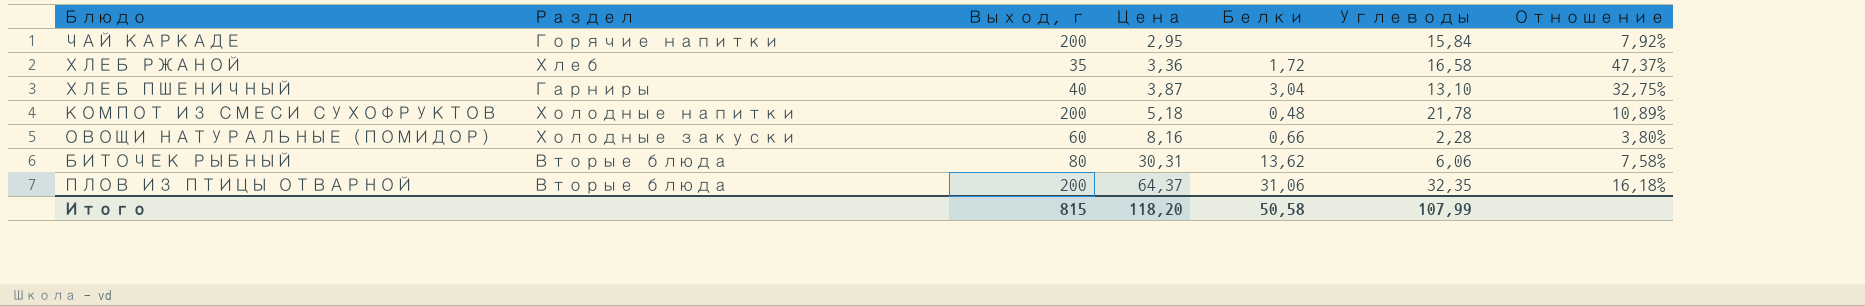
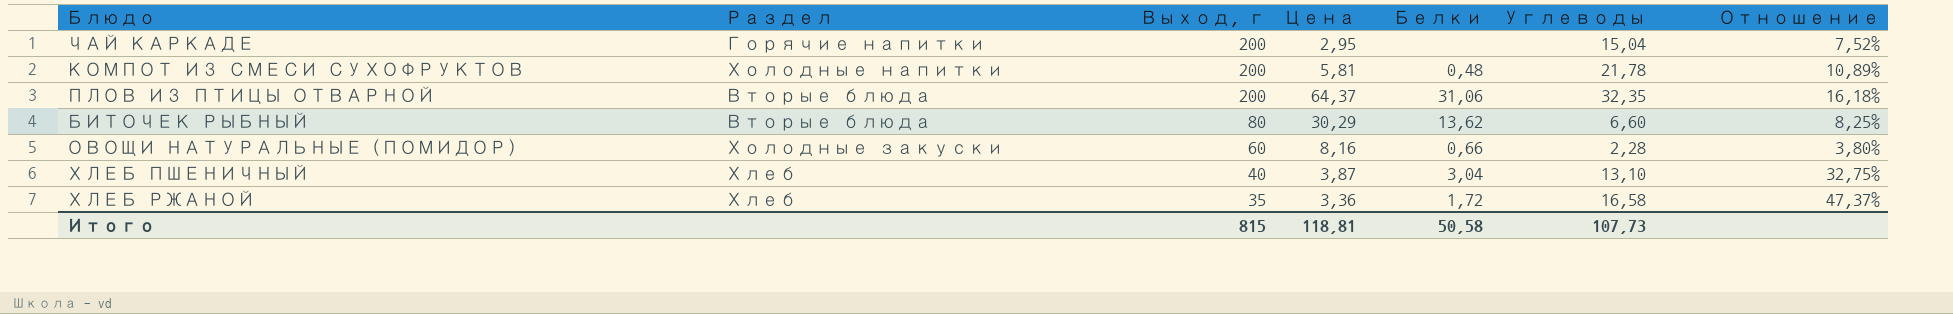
row order: Цена ascending -> Выход, г descending
ЧАЙ КАРКАДЕ | Углеводы: 15,84 -> 15,04
ЧАЙ КАРКАДЕ | Отношение: 7,92% -> 7,52%
КОМПОТ ИЗ СМЕСИ СУХОФРУКТОВ | Цена: 5,18 -> 5,81
БИТОЧЕК РЫБНЫЙ | Цена: 30,31 -> 30,29
БИТОЧЕК РЫБНЫЙ | Углеводы: 6,06 -> 6,60
БИТОЧЕК РЫБНЫЙ | Отношение: 7,58% -> 8,25%
ХЛЕБ ПШЕНИЧНЫЙ | Раздел: Гарниры -> Хлеб
Итого | Цена: 118,20 -> 118,81
Итого | Углеводы: 107,99 -> 107,73

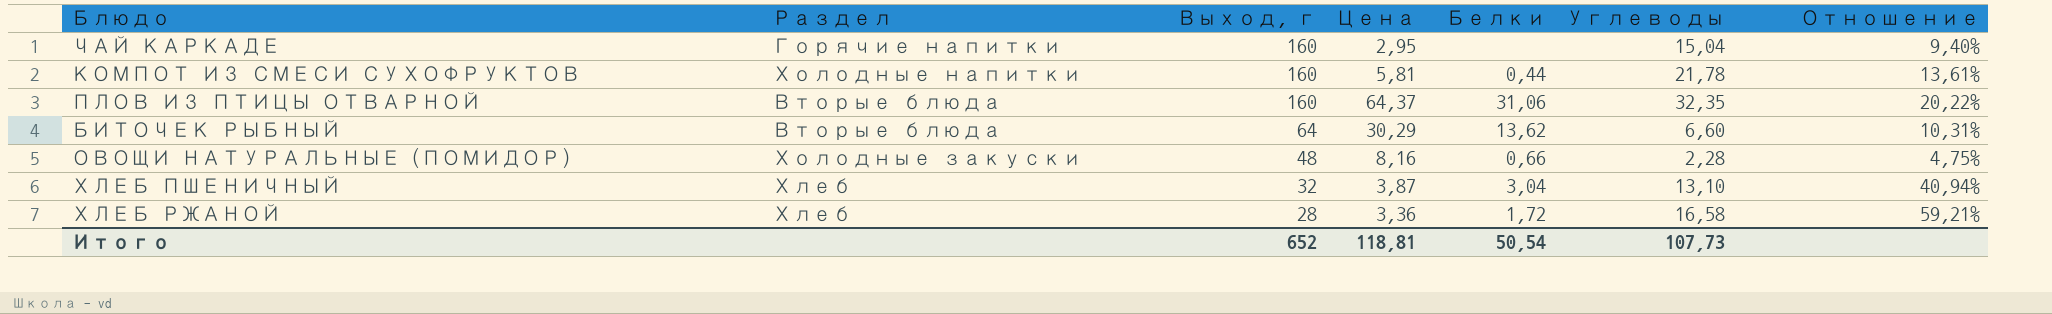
ЧАЙ КАРКАДЕ | Выход, г: 200 -> 160
ЧАЙ КАРКАДЕ | Отношение: 7,52% -> 9,40%
КОМПОТ ИЗ СМЕСИ СУХОФРУКТОВ | Выход, г: 200 -> 160
КОМПОТ ИЗ СМЕСИ СУХОФРУКТОВ | Белки: 0,48 -> 0,44
КОМПОТ ИЗ СМЕСИ СУХОФРУКТОВ | Отношение: 10,89% -> 13,61%
ПЛОВ ИЗ ПТИЦЫ ОТВАРНОЙ | Выход, г: 200 -> 160
ПЛОВ ИЗ ПТИЦЫ ОТВАРНОЙ | Отношение: 16,18% -> 20,22%
БИТОЧЕК РЫБНЫЙ | Выход, г: 80 -> 64
БИТОЧЕК РЫБНЫЙ | Отношение: 8,25% -> 10,31%
ОВОЩИ НАТУРАЛЬНЫЕ (ПОМИДОР) | Выход, г: 60 -> 48
ОВОЩИ НАТУРАЛЬНЫЕ (ПОМИДОР) | Отношение: 3,80% -> 4,75%
ХЛЕБ ПШЕНИЧНЫЙ | Выход, г: 40 -> 32
ХЛЕБ ПШЕНИЧНЫЙ | Отношение: 32,75% -> 40,94%
ХЛЕБ РЖАНОЙ | Выход, г: 35 -> 28
ХЛЕБ РЖАНОЙ | Отношение: 47,37% -> 59,21%
Итого | Выход, г: 815 -> 652
Итого | Белки: 50,58 -> 50,54

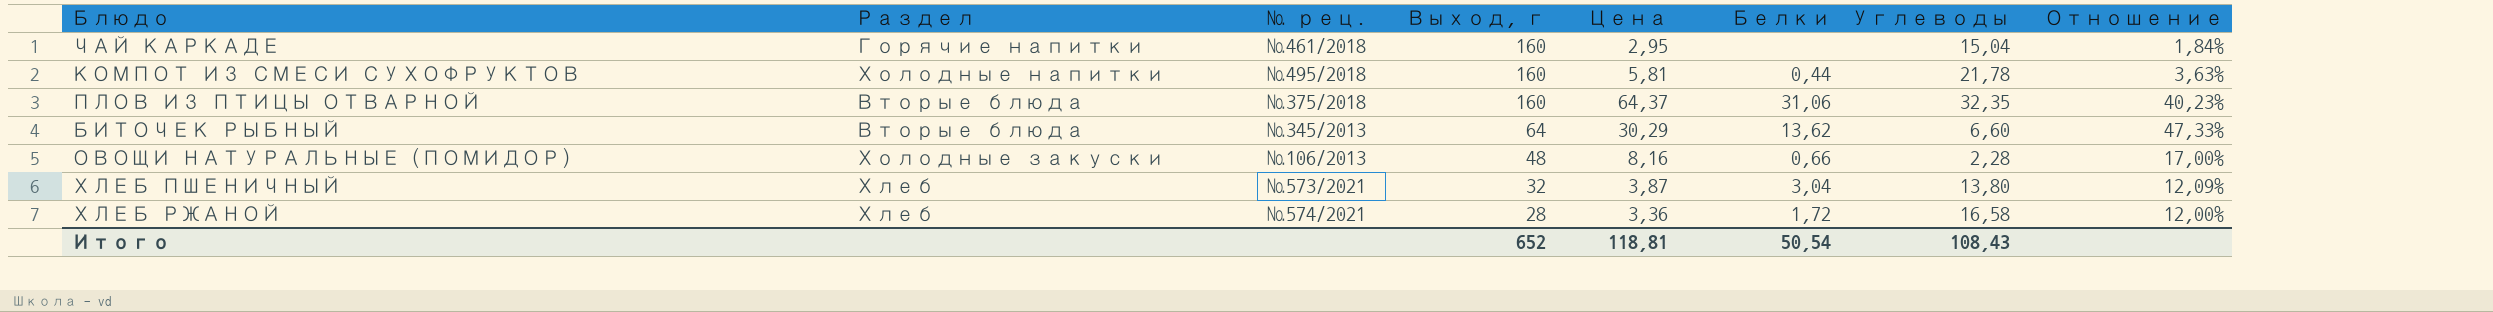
column № рец. | position: none -> 3
column Отношение | formula: [Углеводы] / [Выход, г] -> [Цена] / [Выход, г]
ХЛЕБ ПШЕНИЧНЫЙ | Углеводы: 13,10 -> 13,80
Итого | Углеводы: 107,73 -> 108,43

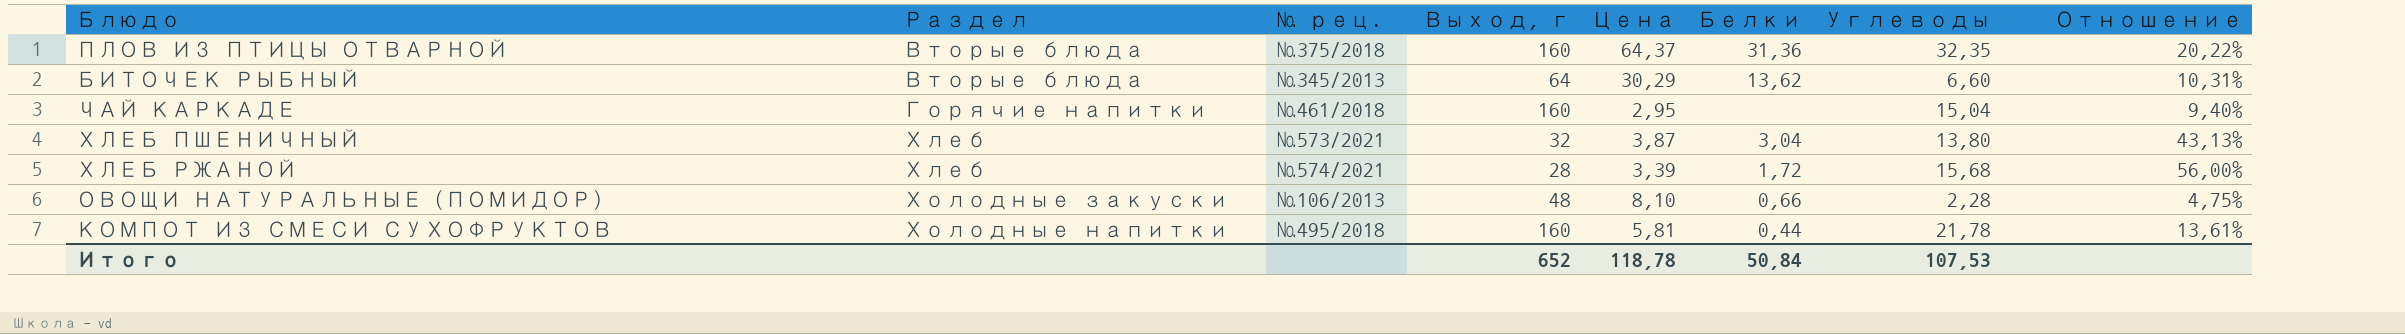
row order: Выход, г descending -> Раздел ascending
column Отношение | formula: [Цена] / [Выход, г] -> [Углеводы] / [Выход, г]
ПЛОВ ИЗ ПТИЦЫ ОТВАРНОЙ | Белки: 31,06 -> 31,36
ХЛЕБ РЖАНОЙ | Цена: 3,36 -> 3,39
ХЛЕБ РЖАНОЙ | Углеводы: 16,58 -> 15,68
ОВОЩИ НАТУРАЛЬНЫЕ (ПОМИДОР) | Цена: 8,16 -> 8,10
Итого | Цена: 118,81 -> 118,78
Итого | Белки: 50,54 -> 50,84
Итого | Углеводы: 108,43 -> 107,53

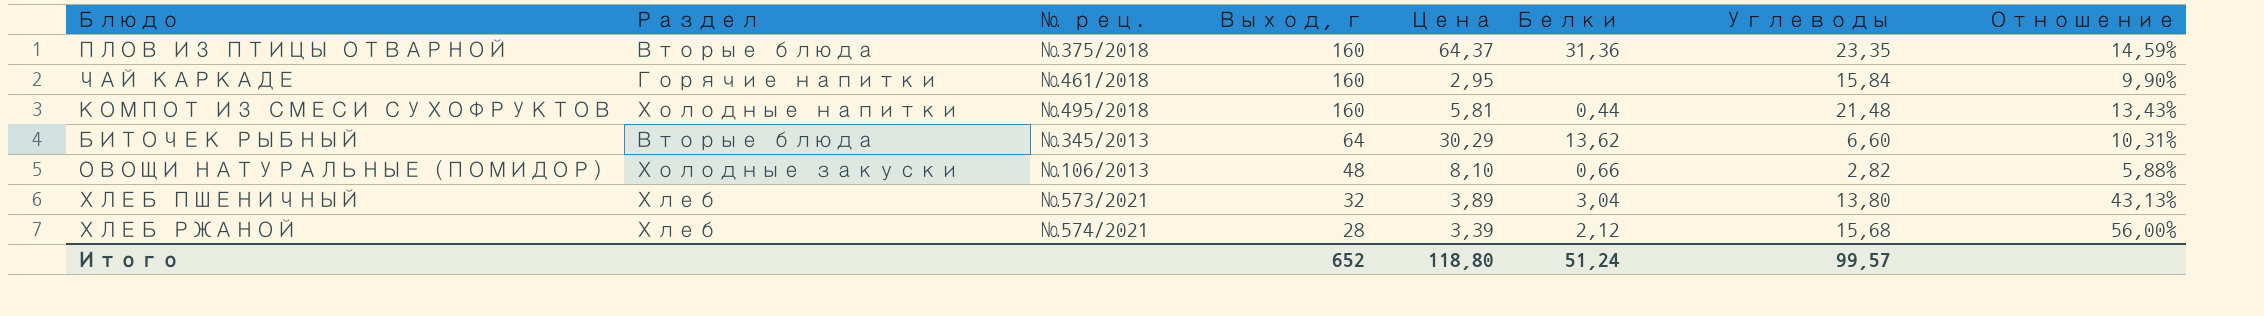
row order: Раздел ascending -> Выход, г descending
ПЛОВ ИЗ ПТИЦЫ ОТВАРНОЙ | Углеводы: 32,35 -> 23,35
ПЛОВ ИЗ ПТИЦЫ ОТВАРНОЙ | Отношение: 20,22% -> 14,59%
ЧАЙ КАРКАДЕ | Углеводы: 15,04 -> 15,84
ЧАЙ КАРКАДЕ | Отношение: 9,40% -> 9,90%
КОМПОТ ИЗ СМЕСИ СУХОФРУКТОВ | Углеводы: 21,78 -> 21,48
КОМПОТ ИЗ СМЕСИ СУХОФРУКТОВ | Отношение: 13,61% -> 13,43%
ОВОЩИ НАТУРАЛЬНЫЕ (ПОМИДОР) | Углеводы: 2,28 -> 2,82
ОВОЩИ НАТУРАЛЬНЫЕ (ПОМИДОР) | Отношение: 4,75% -> 5,88%
ХЛЕБ ПШЕНИЧНЫЙ | Цена: 3,87 -> 3,89
ХЛЕБ РЖАНОЙ | Белки: 1,72 -> 2,12
Итого | Цена: 118,78 -> 118,80
Итого | Белки: 50,84 -> 51,24
Итого | Углеводы: 107,53 -> 99,57

